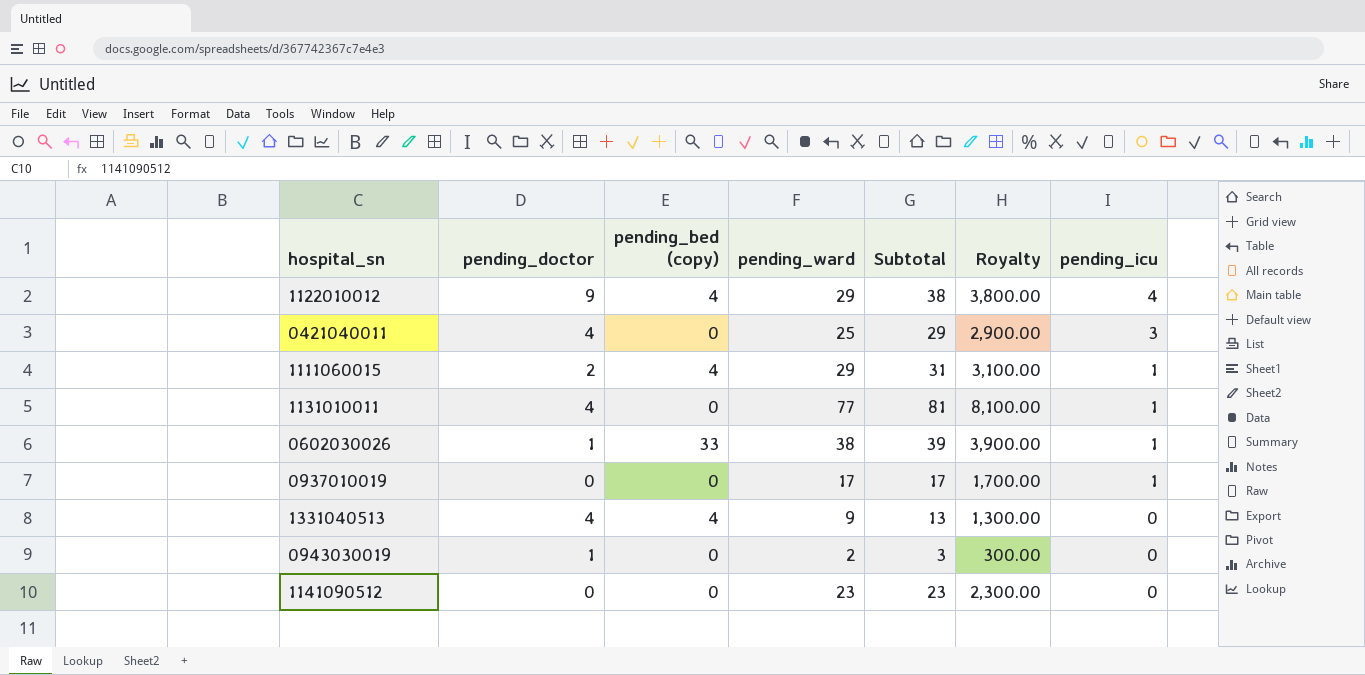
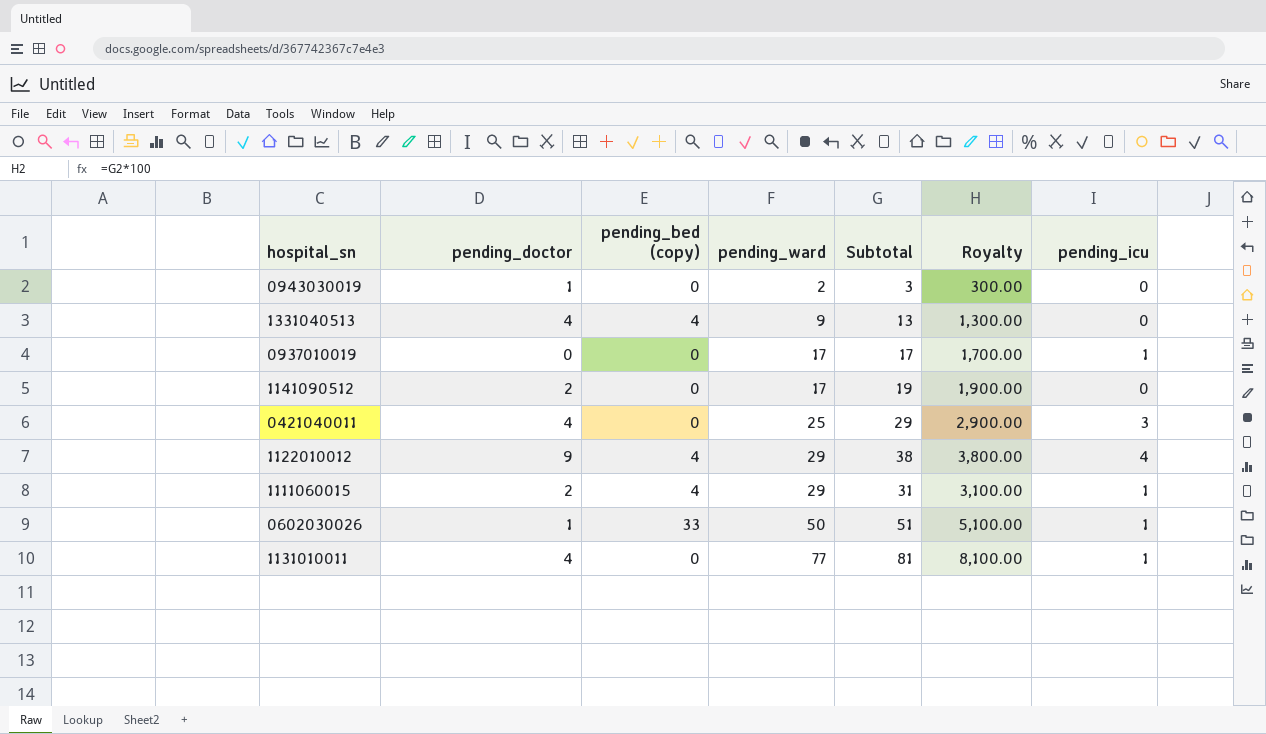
row order: pending_icu descending -> pending_ward ascending
1141090512 | pending_doctor: 0 -> 2
1141090512 | pending_ward: 23 -> 17
1141090512 | Subtotal: 23 -> 19
1141090512 | Royalty: 2,300.00 -> 1,900.00
0602030026 | pending_ward: 38 -> 50
0602030026 | Subtotal: 39 -> 51
0602030026 | Royalty: 3,900.00 -> 5,100.00

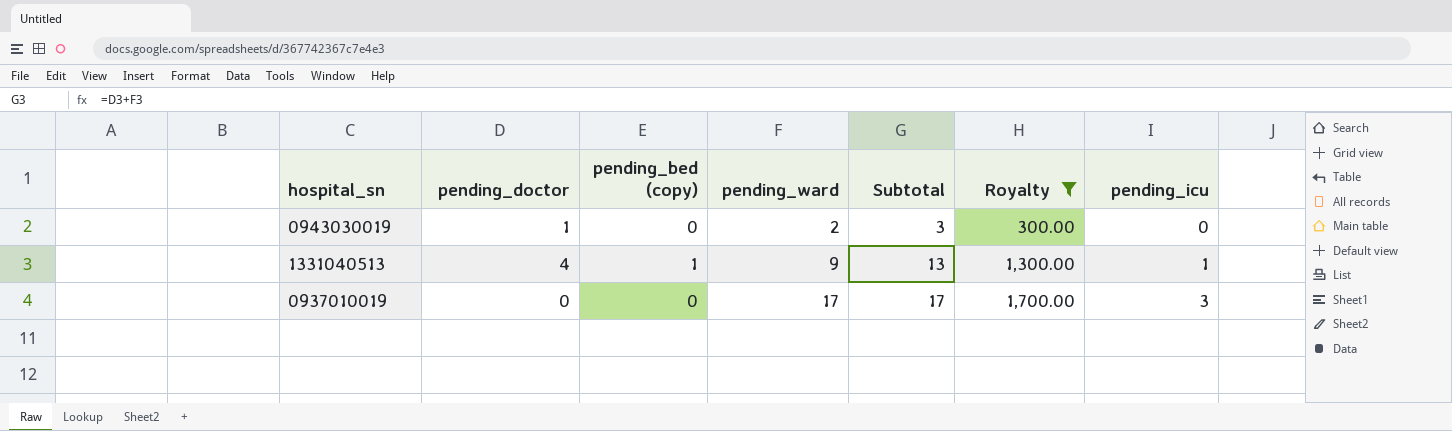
filter: none -> Royalty <= 1,700.00
1331040513 | pending_bed (copy): 4 -> 1
1331040513 | pending_icu: 0 -> 1
0937010019 | pending_icu: 1 -> 3

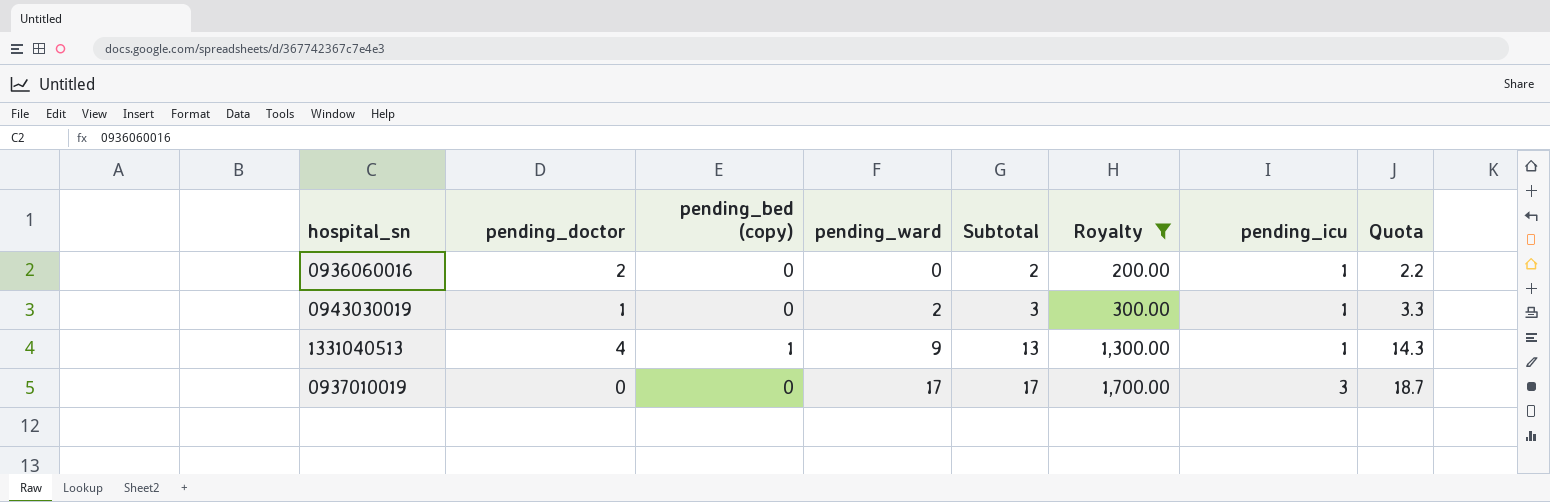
column Quota | formula: none -> [Subtotal] * 1.1
row 0936060016: none -> 2 | 0 | 0 | 2 | 200.00 | 1 | 2.2
0943030019 | pending_icu: 0 -> 1

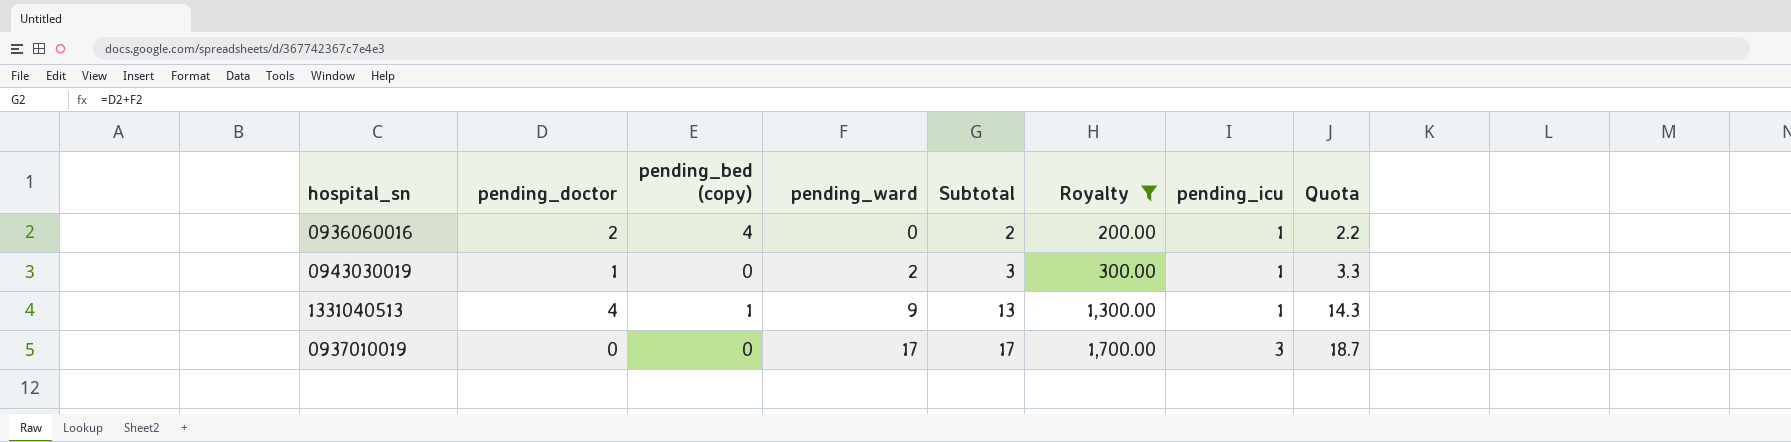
0936060016 | pending_bed (copy): 0 -> 4

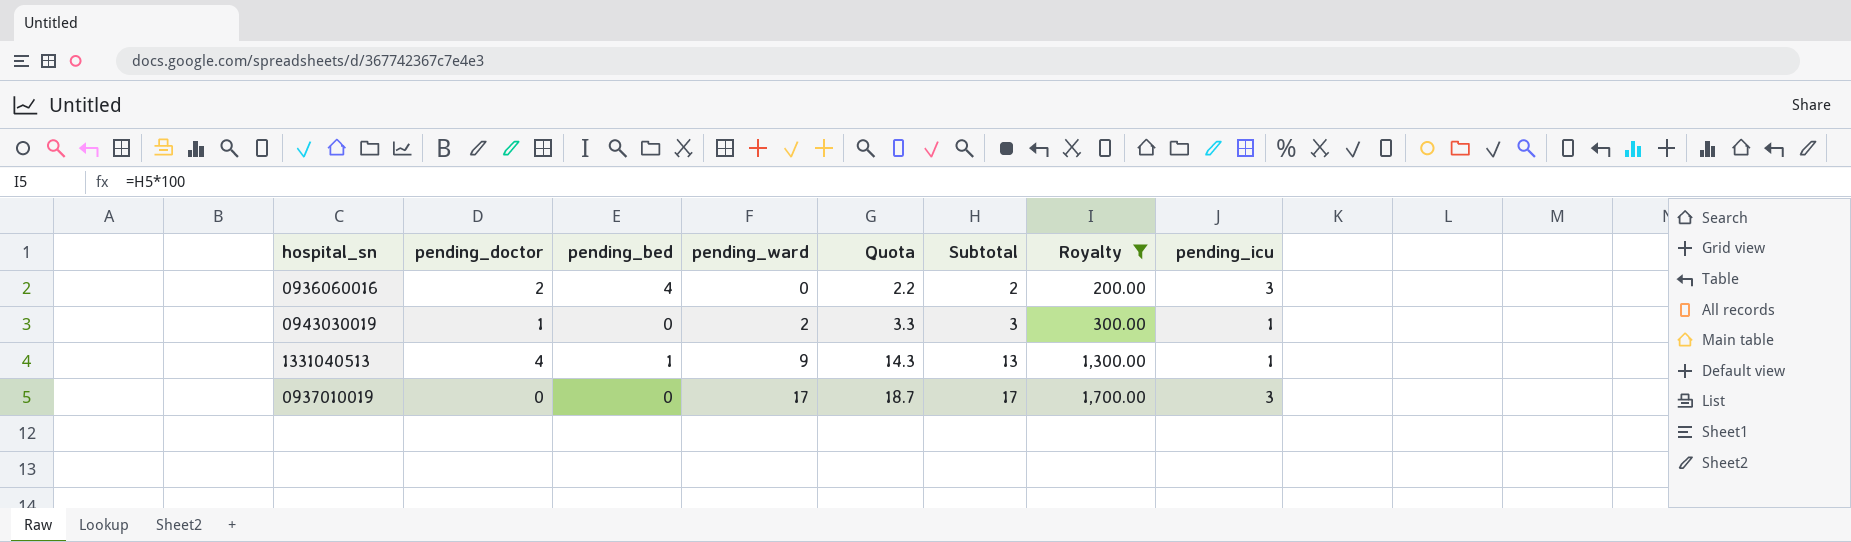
column name: pending_bed (copy) -> pending_bed
column Quota | position: 8 -> 5
0936060016 | pending_icu: 1 -> 3

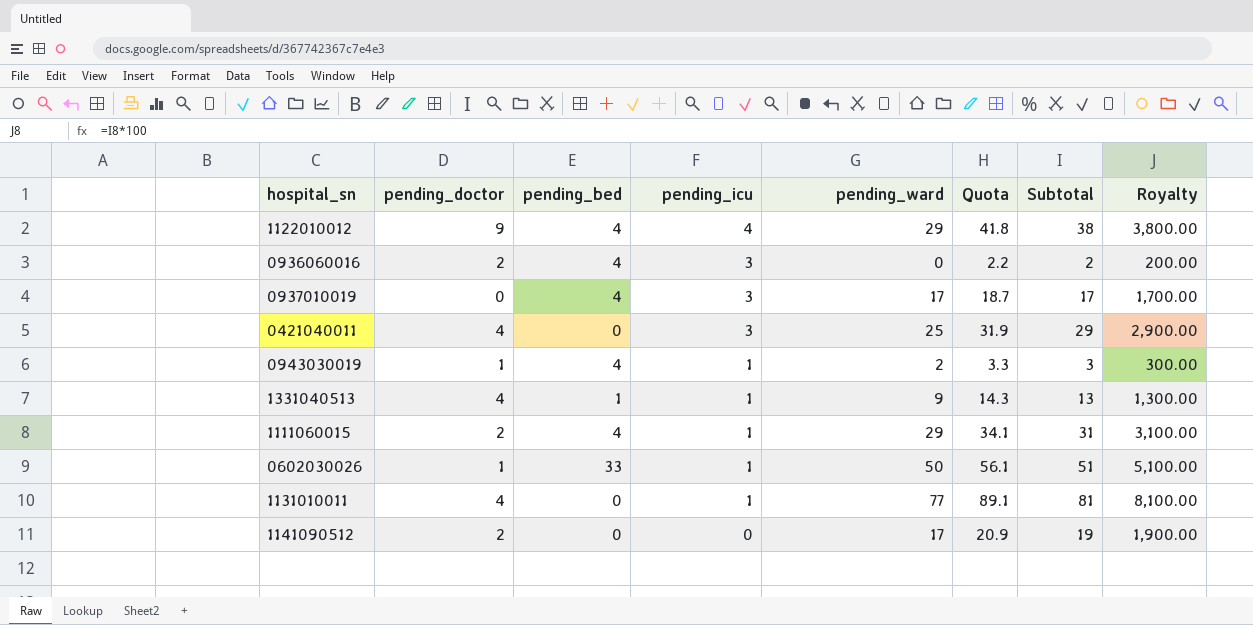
filter: Royalty <= 1,700.00 -> none
row order: pending_ward ascending -> pending_icu descending
column pending_icu | position: 8 -> 4
0937010019 | pending_bed: 0 -> 4
0943030019 | pending_bed: 0 -> 4

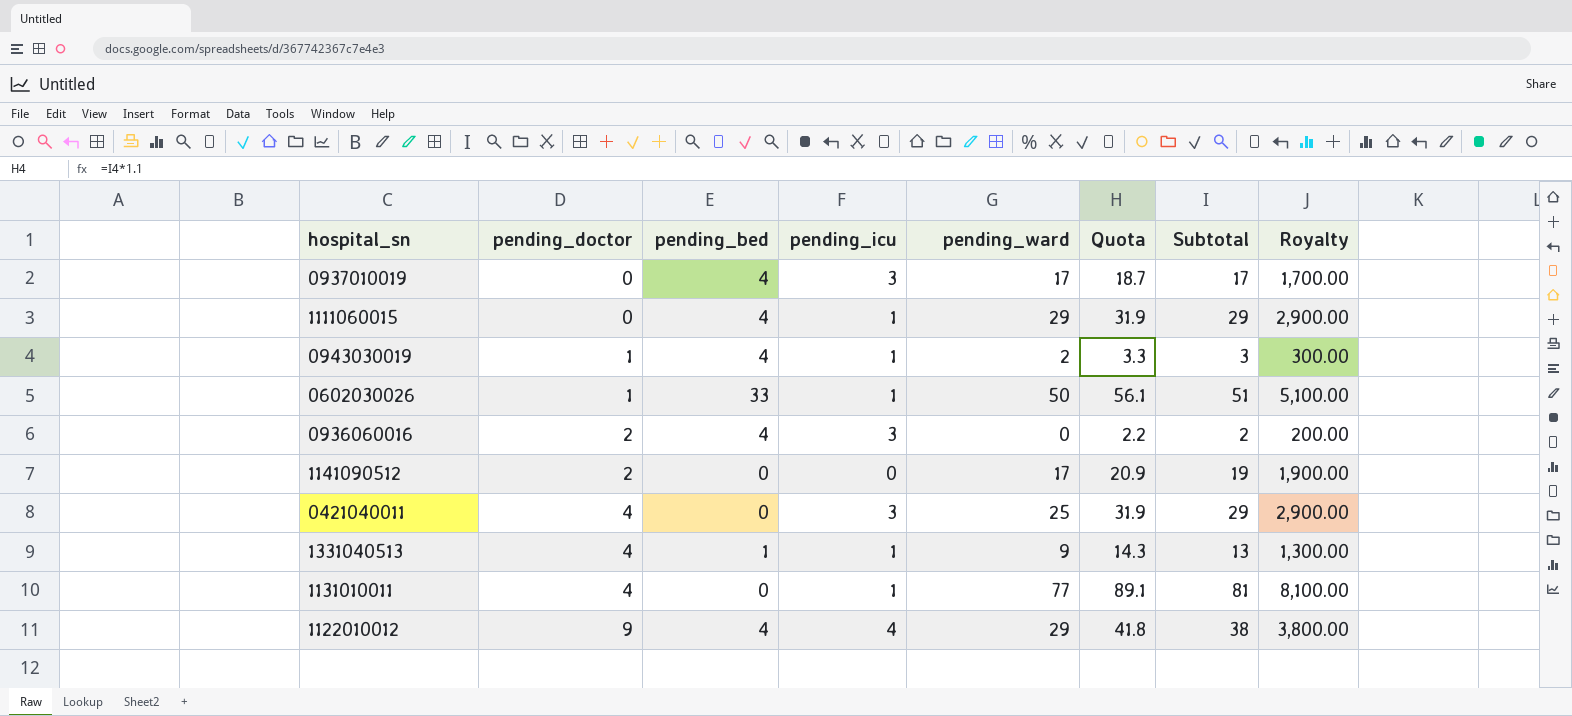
row order: pending_icu descending -> pending_doctor ascending
1111060015 | pending_doctor: 2 -> 0
1111060015 | Quota: 34.1 -> 31.9
1111060015 | Subtotal: 31 -> 29
1111060015 | Royalty: 3,100.00 -> 2,900.00

